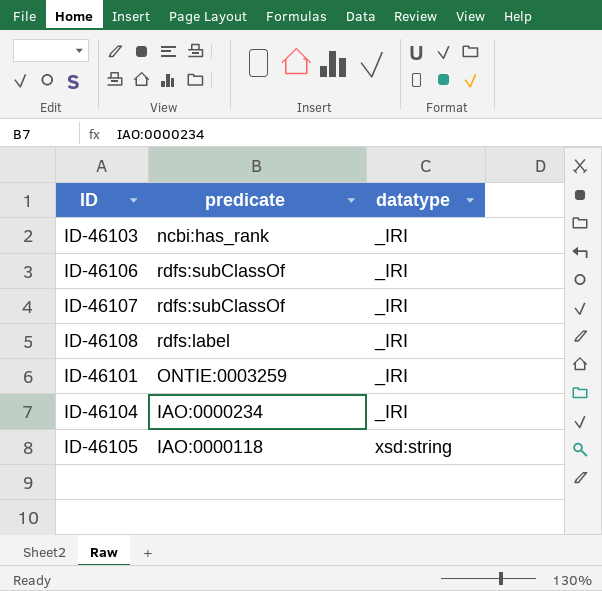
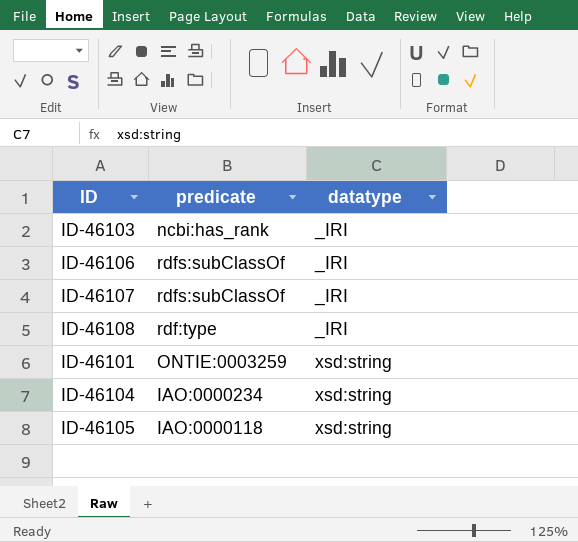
ID-46108 | predicate: rdfs:label -> rdf:type
ID-46101 | datatype: _IRI -> xsd:string
ID-46104 | datatype: _IRI -> xsd:string

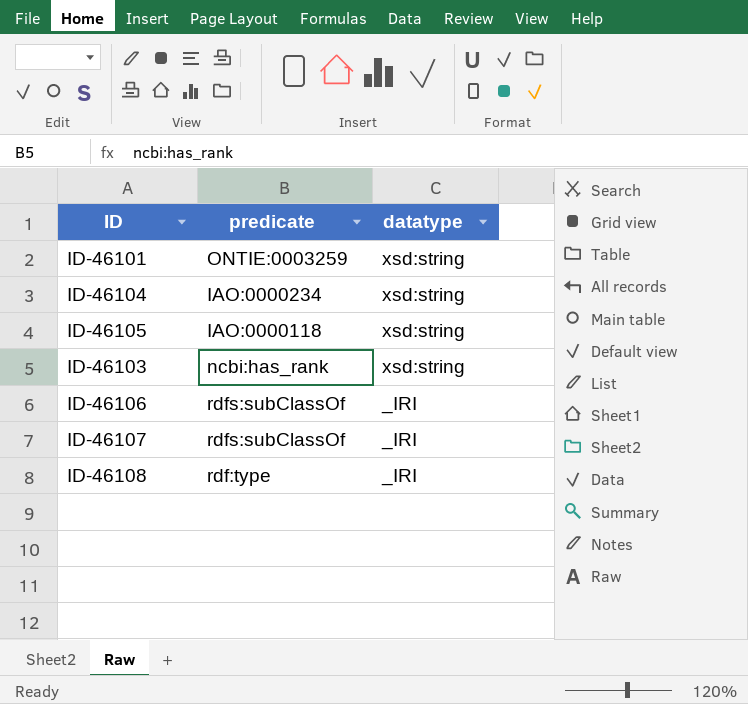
row order: datatype ascending -> datatype descending
ID-46103 | datatype: _IRI -> xsd:string

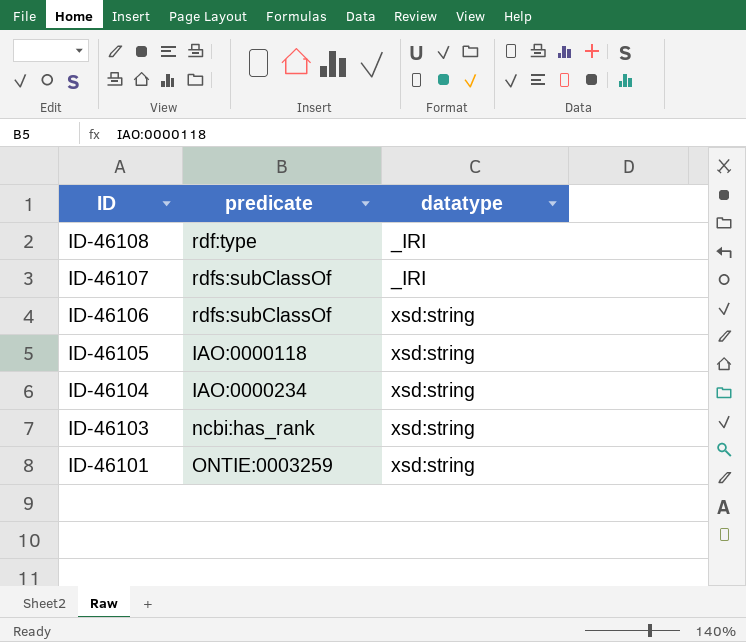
row order: datatype descending -> ID descending
ID-46106 | datatype: _IRI -> xsd:string

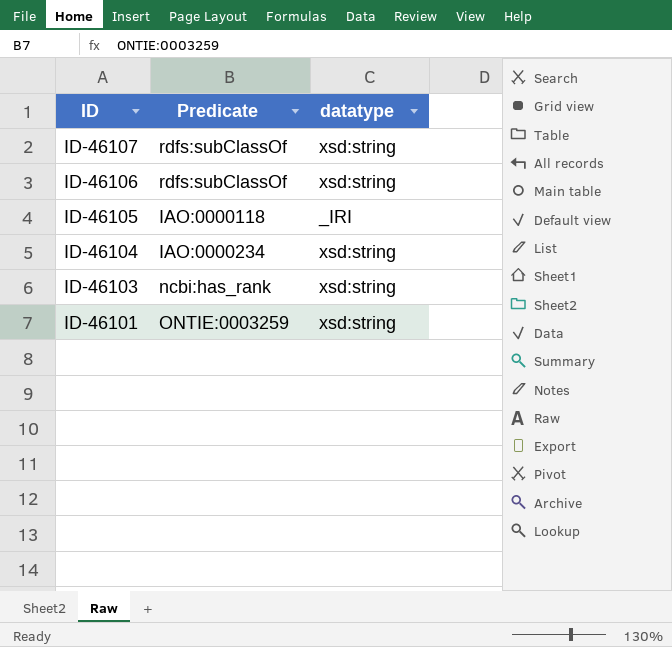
column name: predicate -> Predicate
row ID-46108: rdf:type | _IRI -> none
ID-46107 | datatype: _IRI -> xsd:string
ID-46105 | datatype: xsd:string -> _IRI

